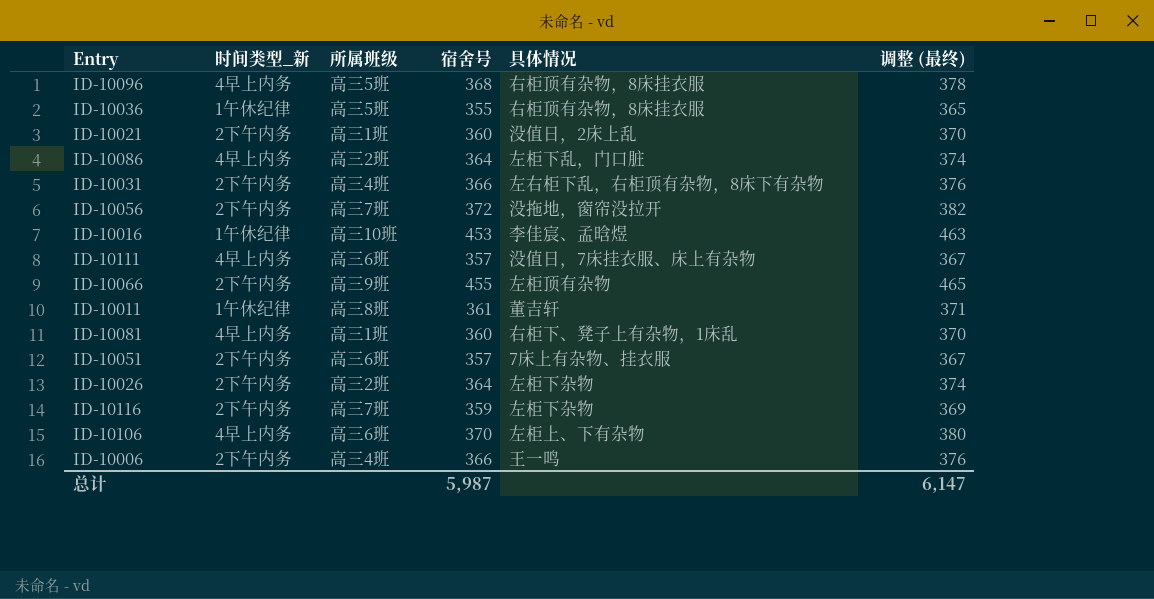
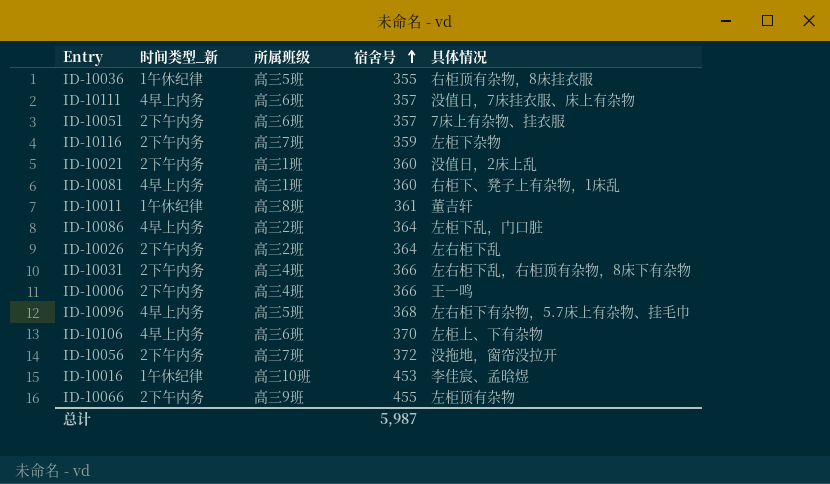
row order: none -> 宿舍号 ascending
column 调整 (最终) | formula: [宿舍号] + 10 -> none
ID-10026 | 具体情况: 左柜下杂物 -> 左右柜下乱
ID-10096 | 具体情况: 右柜顶有杂物，8床挂衣服 -> 左右柜下有杂物，5.7床上有杂物、挂毛巾

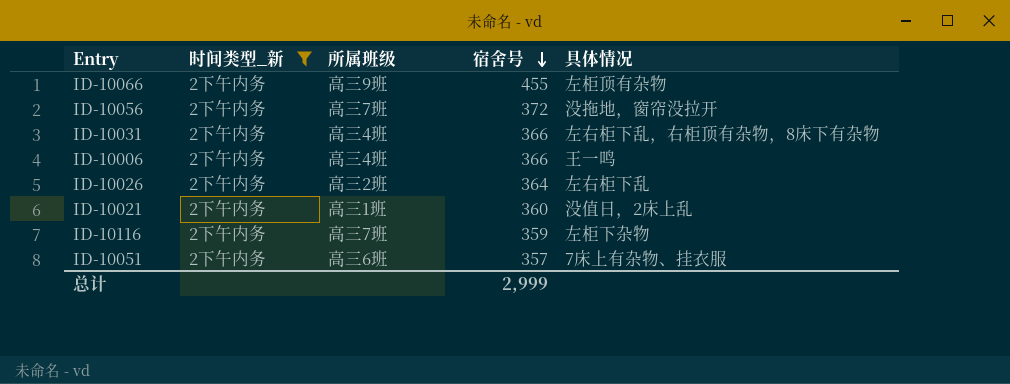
filter: none -> 时间类型_新 = 2下午内务
row order: 宿舍号 ascending -> 宿舍号 descending
总计 | 宿舍号: 5,987 -> 2,999

